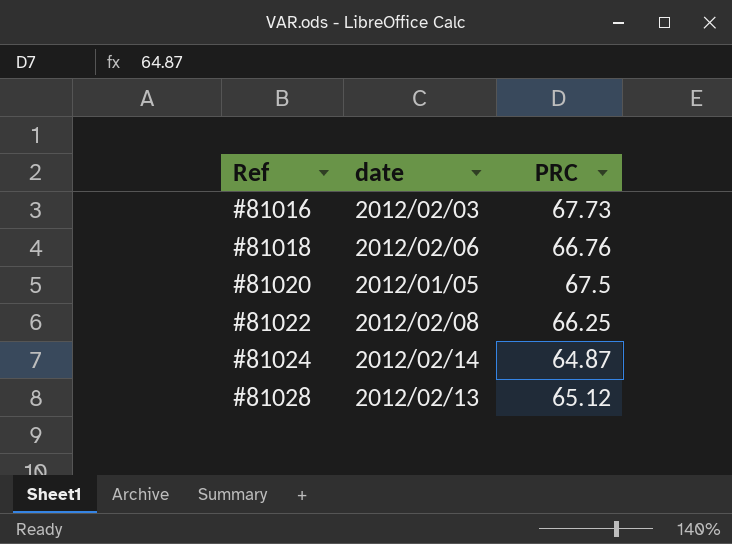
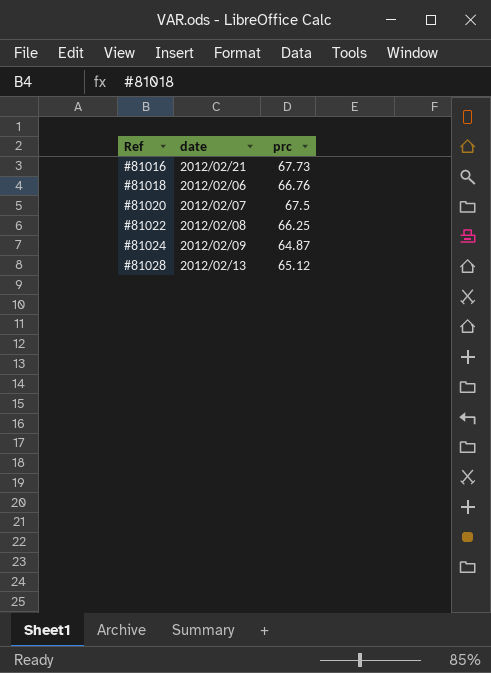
column name: PRC -> prc
#81016 | date: 2012/02/03 -> 2012/02/21
#81020 | date: 2012/01/05 -> 2012/02/07
#81024 | date: 2012/02/14 -> 2012/02/09

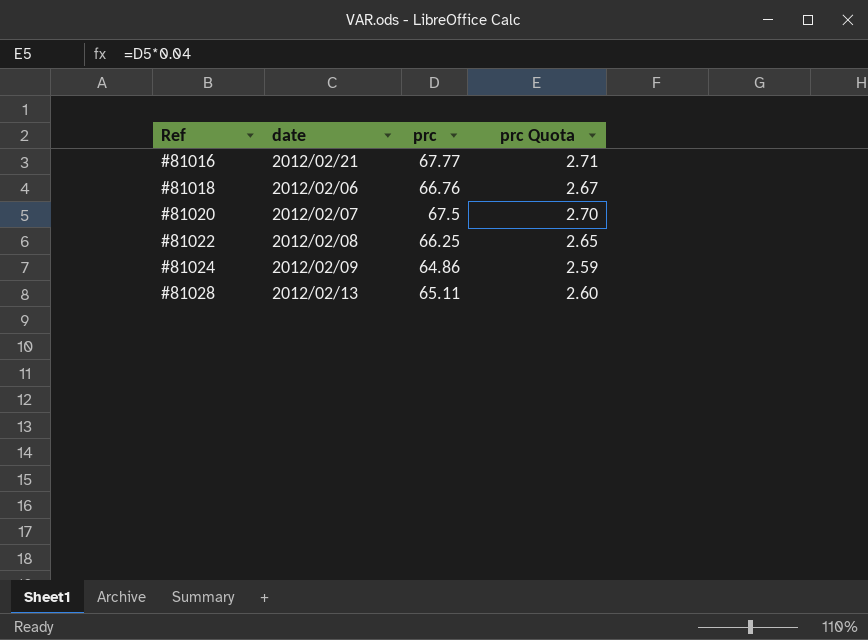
column prc Quota | formula: none -> [prc] * 0.04
#81016 | prc: 67.73 -> 67.77
#81024 | prc: 64.87 -> 64.86
#81028 | prc: 65.12 -> 65.11

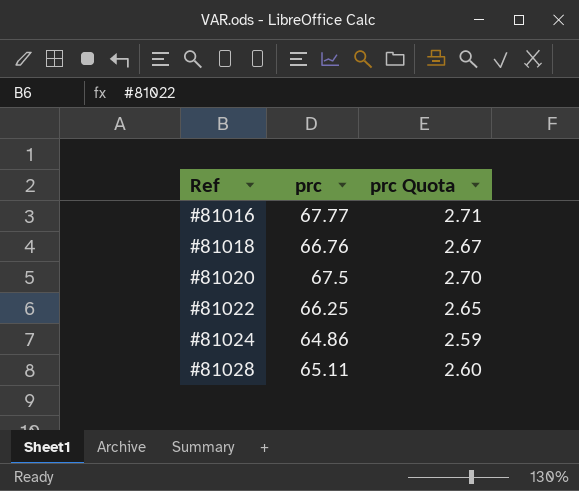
column date | position: 2 -> none

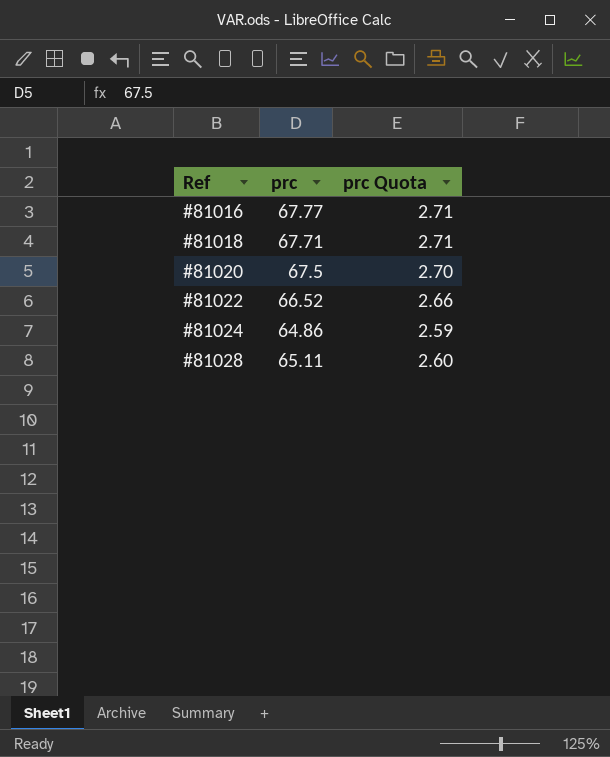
#81018 | prc: 66.76 -> 67.71
#81018 | prc Quota: 2.67 -> 2.71
#81022 | prc: 66.25 -> 66.52
#81022 | prc Quota: 2.65 -> 2.66

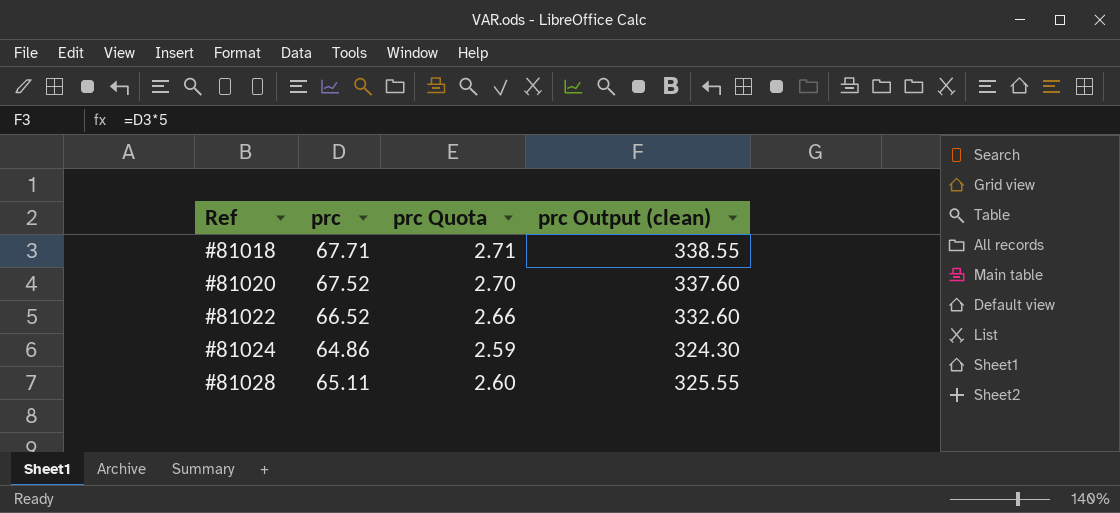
column prc Output (clean) | formula: none -> [prc] * 5
row #81016: 67.77 | 2.71 -> none
#81020 | prc: 67.5 -> 67.52

